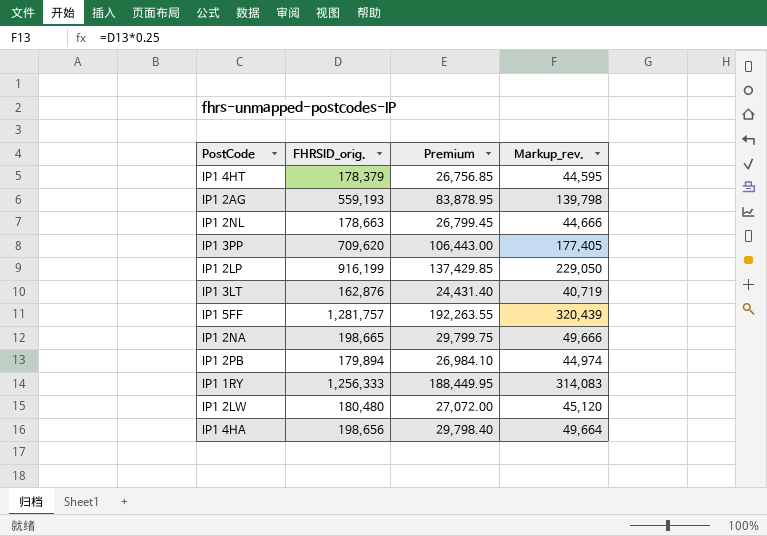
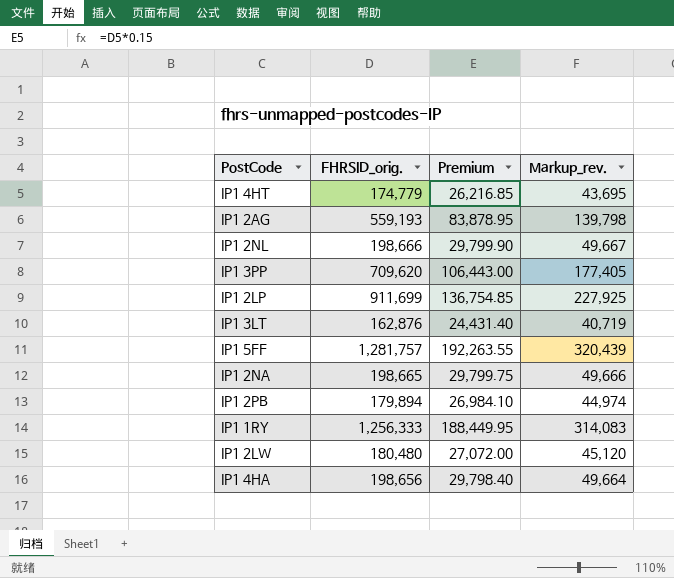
IP1 4HT | FHRSID_orig.: 178,379 -> 174,779
IP1 4HT | Premium: 26,756.85 -> 26,216.85
IP1 4HT | Markup_rev.: 44,595 -> 43,695
IP1 2NL | FHRSID_orig.: 178,663 -> 198,666
IP1 2NL | Premium: 26,799.45 -> 29,799.90
IP1 2NL | Markup_rev.: 44,666 -> 49,667
IP1 2LP | FHRSID_orig.: 916,199 -> 911,699
IP1 2LP | Premium: 137,429.85 -> 136,754.85
IP1 2LP | Markup_rev.: 229,050 -> 227,925

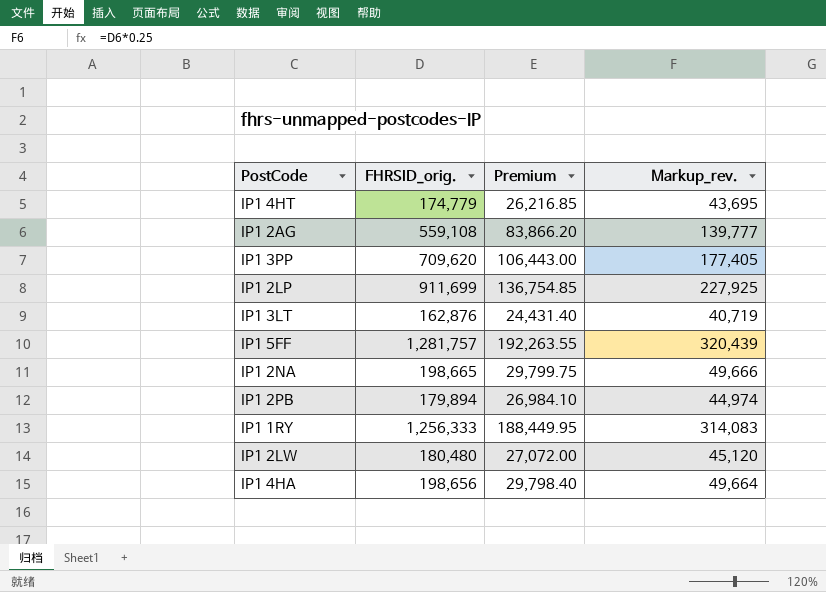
row IP1 2NL: 198,666 | 29,799.90 | 49,667 -> none
IP1 2AG | FHRSID_orig.: 559,193 -> 559,108
IP1 2AG | Premium: 83,878.95 -> 83,866.20
IP1 2AG | Markup_rev.: 139,798 -> 139,777

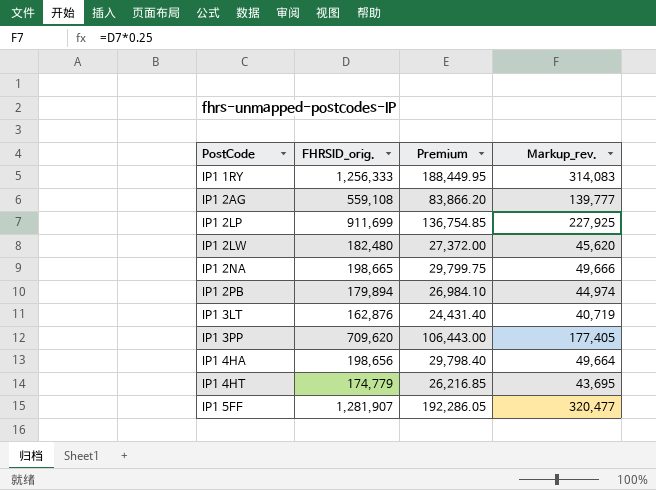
row order: none -> PostCode ascending
IP1 2LW | FHRSID_orig.: 180,480 -> 182,480
IP1 2LW | Premium: 27,072.00 -> 27,372.00
IP1 2LW | Markup_rev.: 45,120 -> 45,620
IP1 5FF | FHRSID_orig.: 1,281,757 -> 1,281,907
IP1 5FF | Premium: 192,263.55 -> 192,286.05
IP1 5FF | Markup_rev.: 320,439 -> 320,477

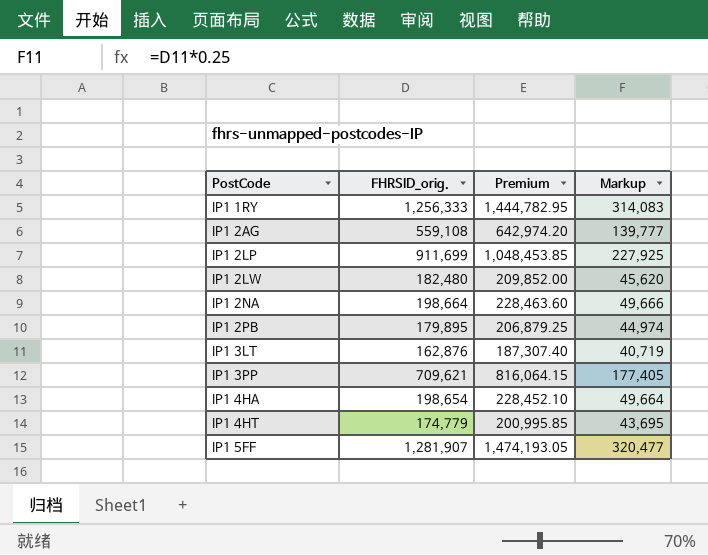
column Premium | formula: [FHRSID_orig.] * 0.15 -> [FHRSID_orig.] * 1.15
column name: Markup_rev. -> Markup
IP1 2NA | FHRSID_orig.: 198,665 -> 198,664
IP1 2PB | FHRSID_orig.: 179,894 -> 179,895
IP1 3PP | FHRSID_orig.: 709,620 -> 709,621
IP1 4HA | FHRSID_orig.: 198,656 -> 198,654

